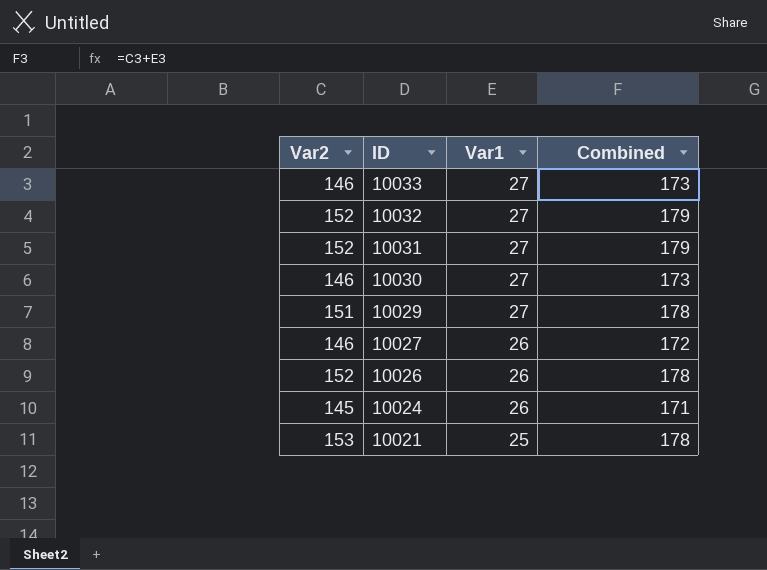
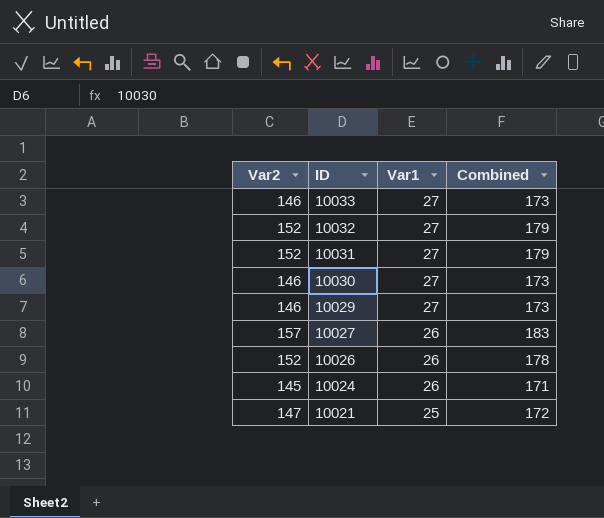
10029 | Var2: 151 -> 146
10029 | Combined: 178 -> 173
10027 | Var2: 146 -> 157
10027 | Combined: 172 -> 183
10021 | Var2: 153 -> 147
10021 | Combined: 178 -> 172

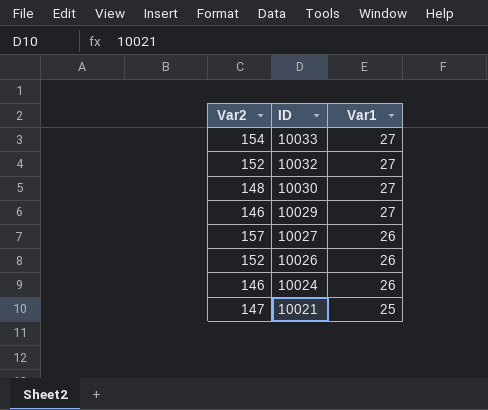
column Combined | formula: [Var2] + [Var1] -> none
row 10031: 152 | 27 | 179 -> none
10033 | Var2: 146 -> 154
10030 | Var2: 146 -> 148
10024 | Var2: 145 -> 146

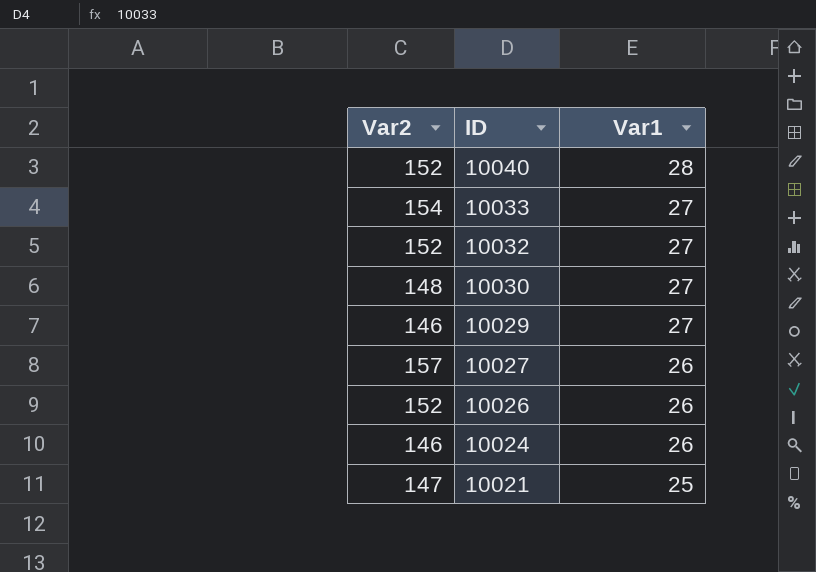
row 10040: none -> 152 | 28

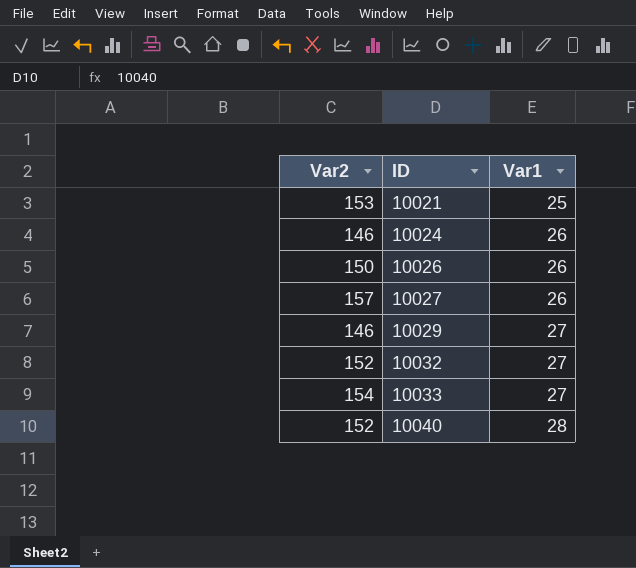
row order: ID descending -> ID ascending
row 10030: 148 | 27 -> none
10021 | Var2: 147 -> 153
10026 | Var2: 152 -> 150

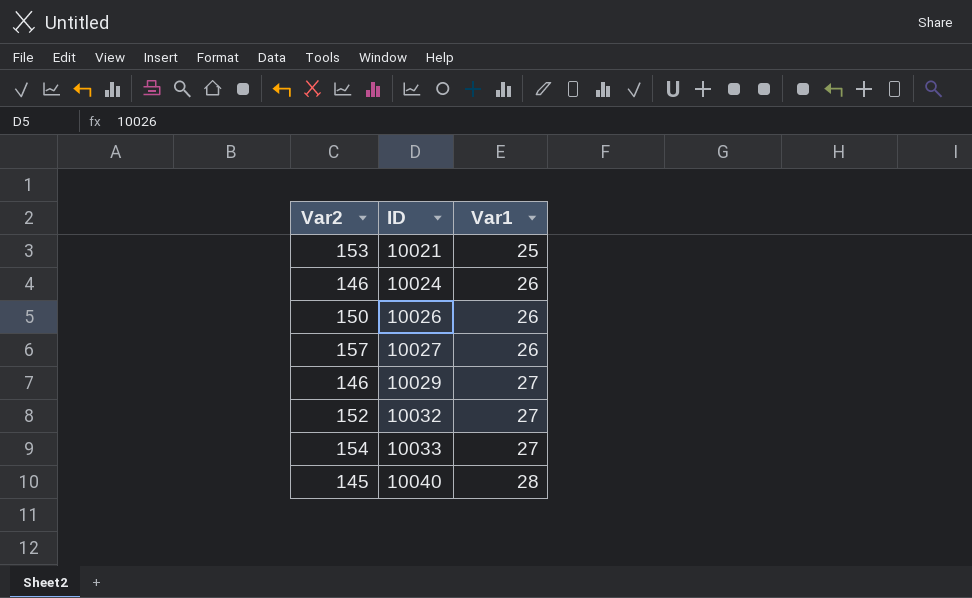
10040 | Var2: 152 -> 145

